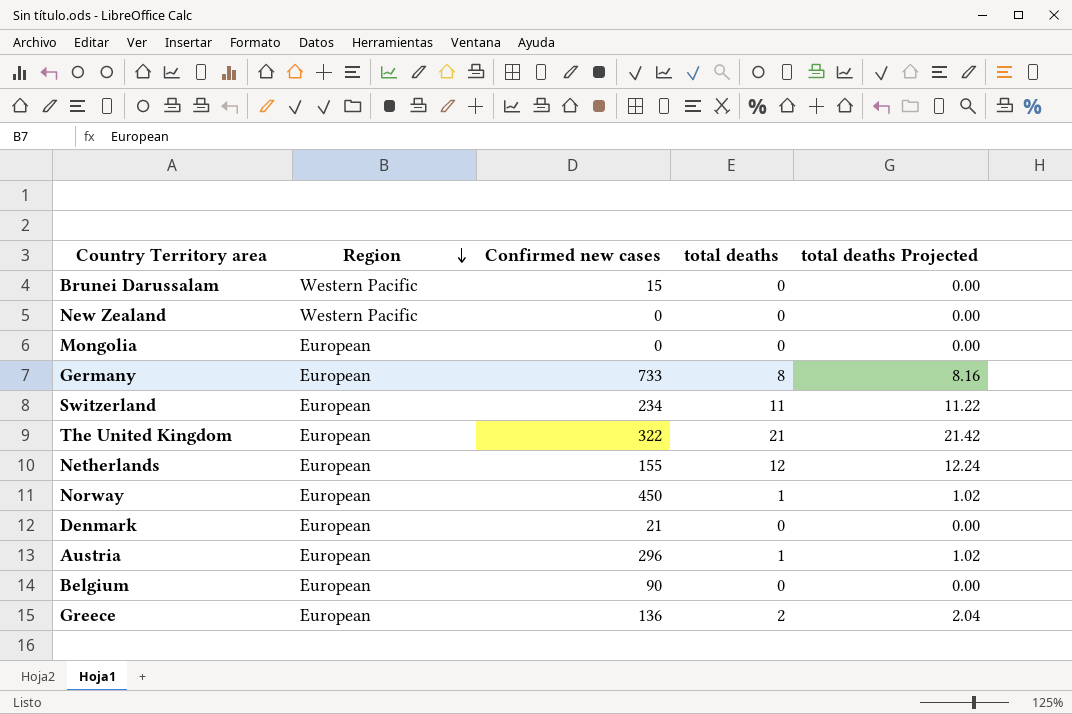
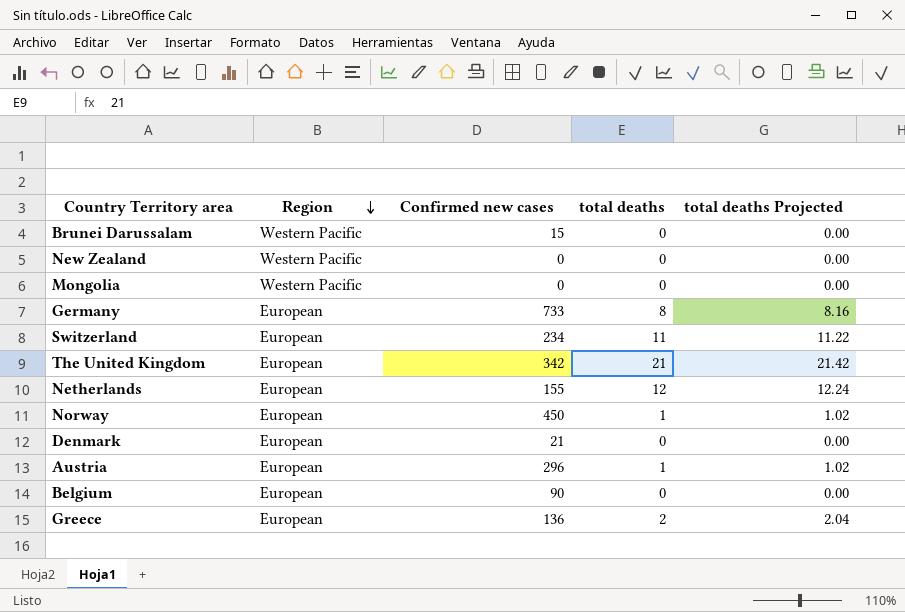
Mongolia | Region: European -> Western Pacific
The United Kingdom | Confirmed new cases: 322 -> 342

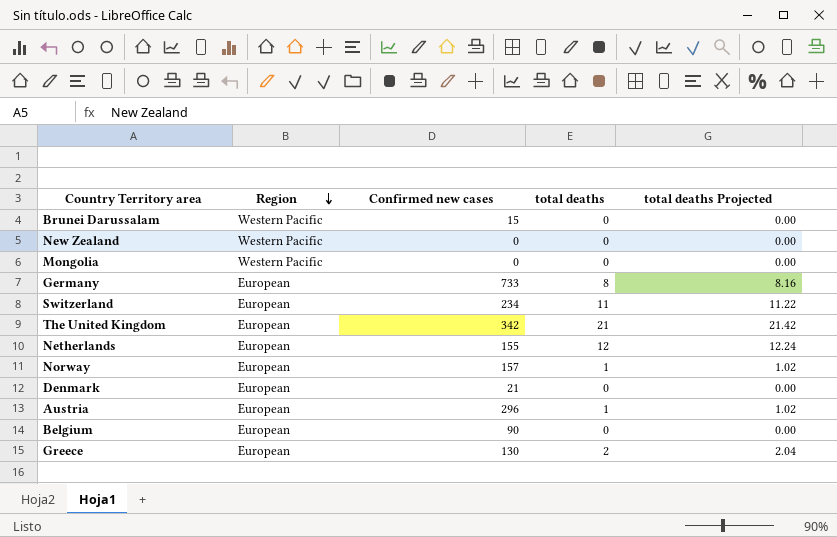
Norway | Confirmed new cases: 450 -> 157
Greece | Confirmed new cases: 136 -> 130

